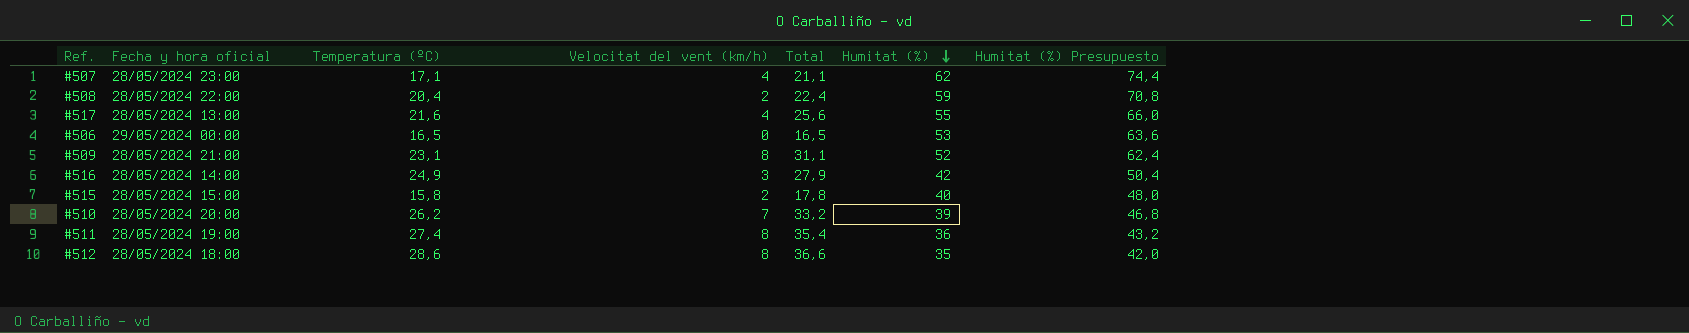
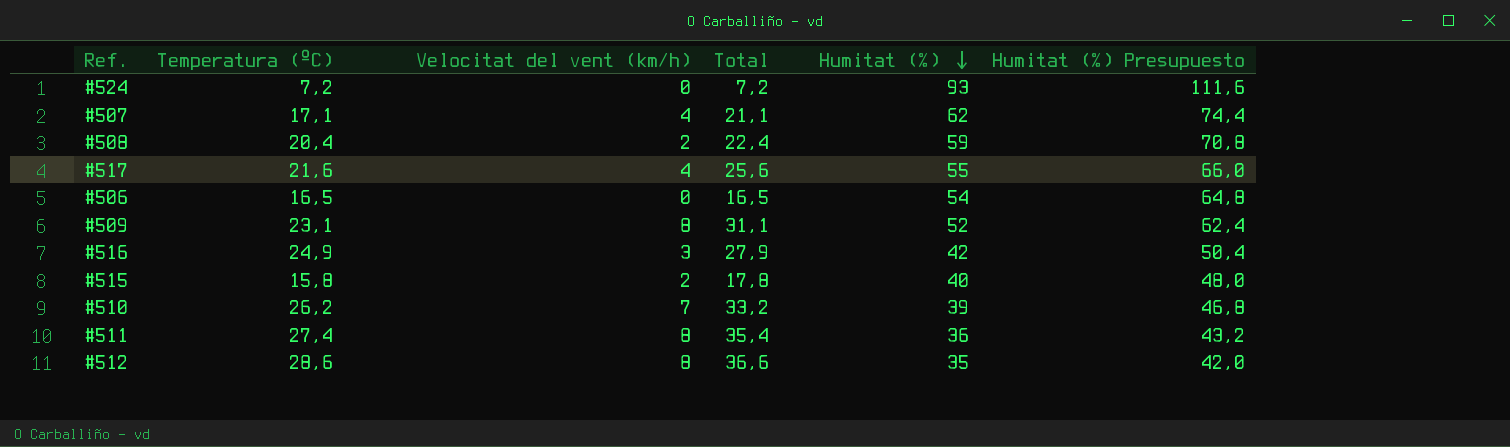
column Fecha y hora oficial | position: 2 -> none
row #524: none -> 7,2 | 0 | 7,2 | 93 | 111,6
#506 | Humitat (%): 53 -> 54
#506 | Humitat (%) Presupuesto: 63,6 -> 64,8

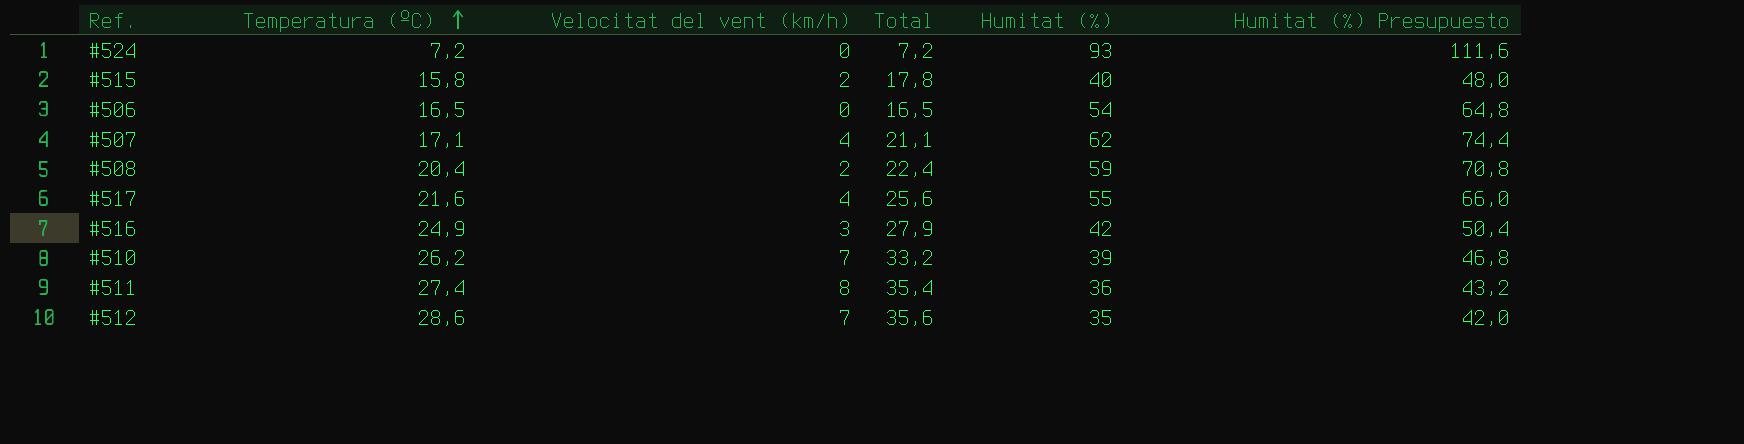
row order: Humitat (%) descending -> Temperatura (ºC) ascending
row #509: 23,1 | 8 | 31,1 | 52 | 62,4 -> none
#512 | Velocitat del vent (km/h): 8 -> 7
#512 | Total: 36,6 -> 35,6

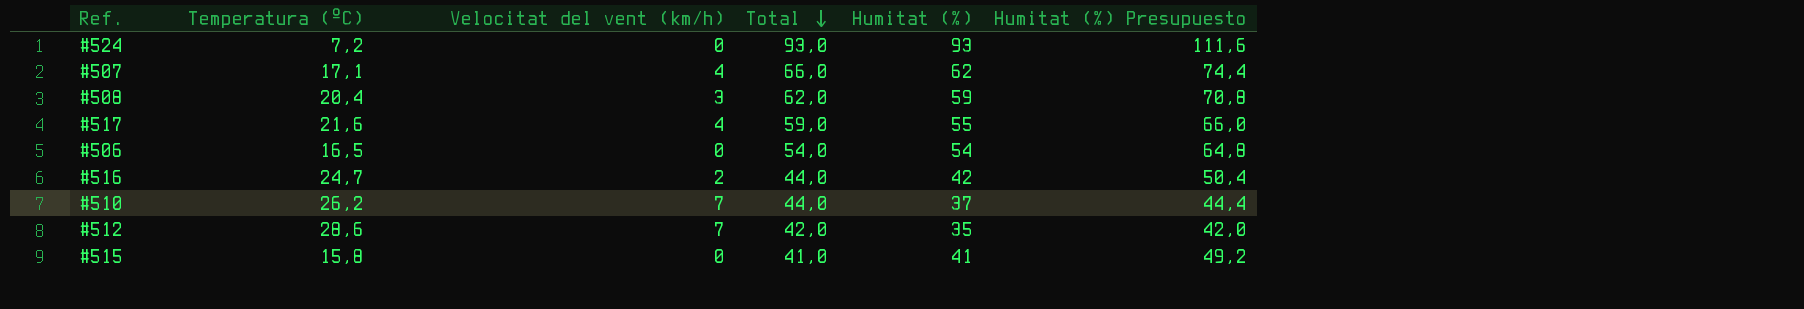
row order: Temperatura (ºC) ascending -> Total descending
column Total | formula: [Temperatura (ºC)] + [Velocitat del vent (km/h)] -> [Velocitat del vent (km/h)] + [Humitat (%)]
row #511: 27,4 | 8 | 35,4 | 36 | 43,2 -> none
#508 | Velocitat del vent (km/h): 2 -> 3
#516 | Temperatura (ºC): 24,9 -> 24,7
#516 | Velocitat del vent (km/h): 3 -> 2
#510 | Humitat (%): 39 -> 37
#510 | Humitat (%) Presupuesto: 46,8 -> 44,4
#515 | Velocitat del vent (km/h): 2 -> 0
#515 | Humitat (%): 40 -> 41
#515 | Humitat (%) Presupuesto: 48,0 -> 49,2

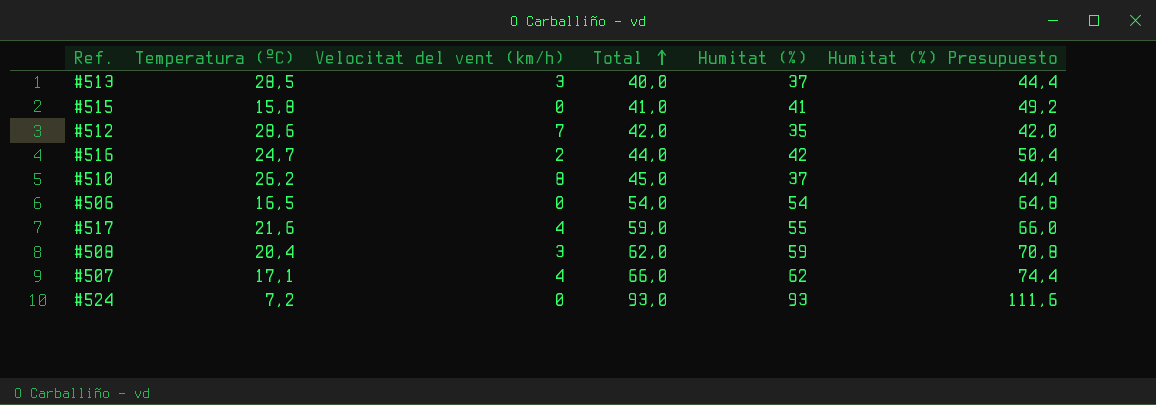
row order: Total descending -> Total ascending
row #513: none -> 28,5 | 3 | 40,0 | 37 | 44,4
#510 | Velocitat del vent (km/h): 7 -> 8
#510 | Total: 44,0 -> 45,0

